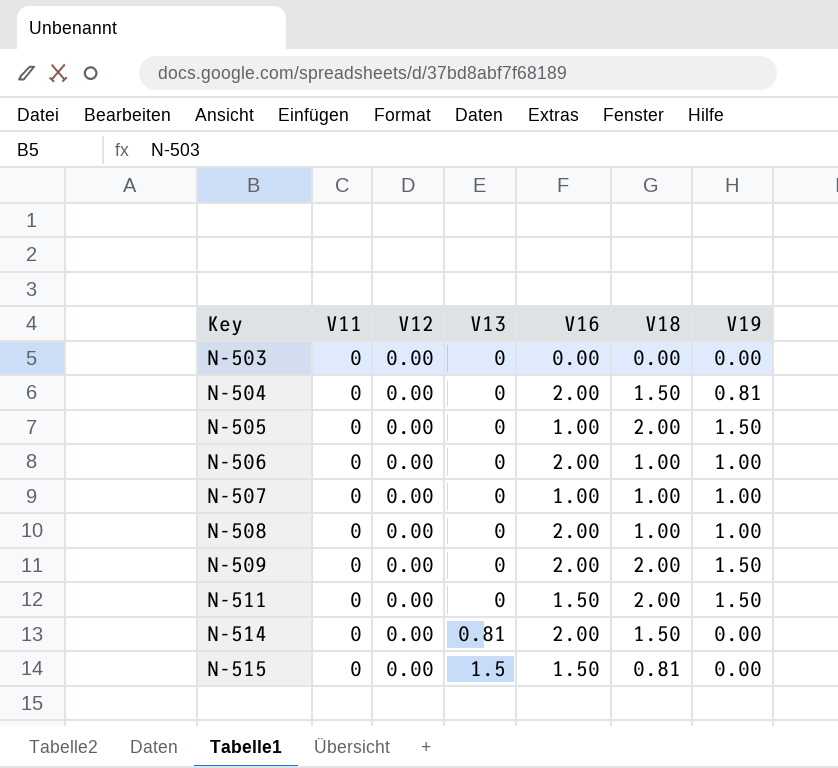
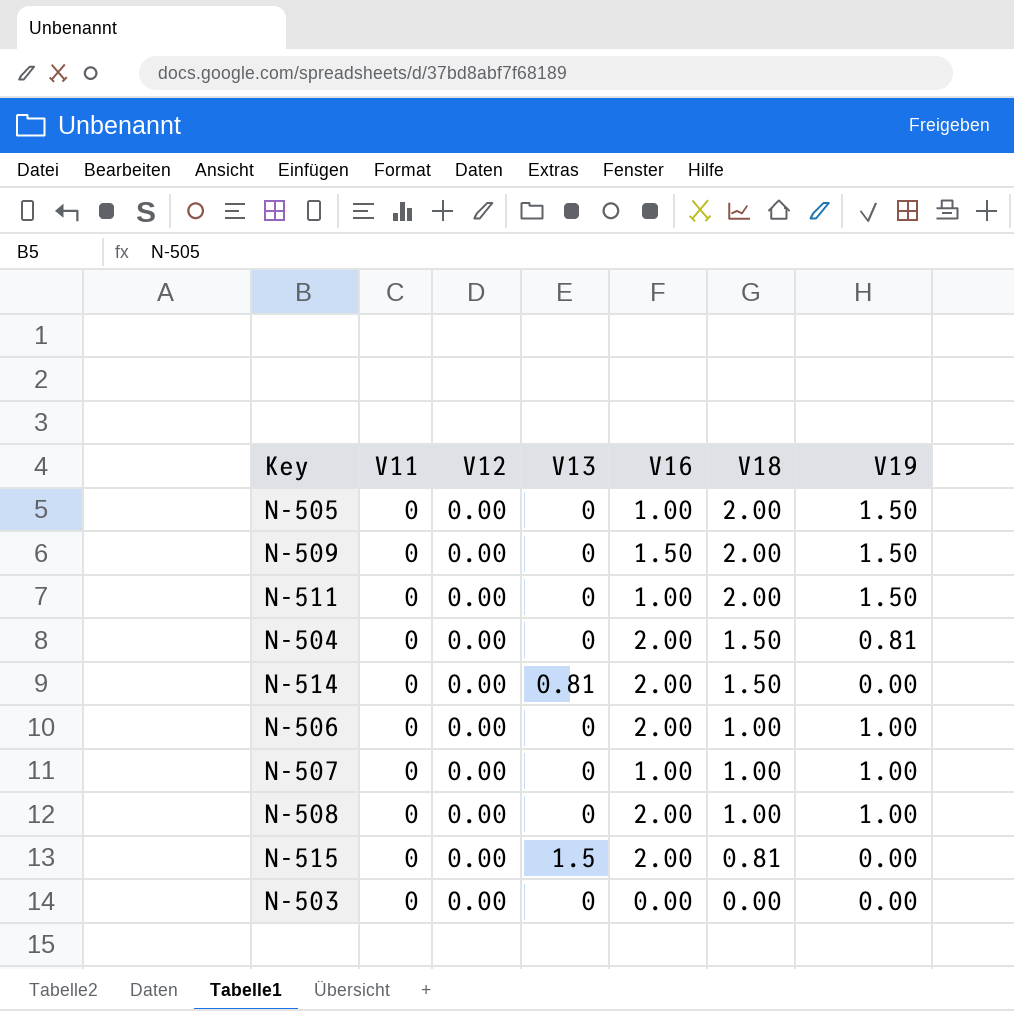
row order: Key ascending -> V18 descending
N-509 | V16: 2.00 -> 1.50
N-511 | V16: 1.50 -> 1.00
N-515 | V16: 1.50 -> 2.00

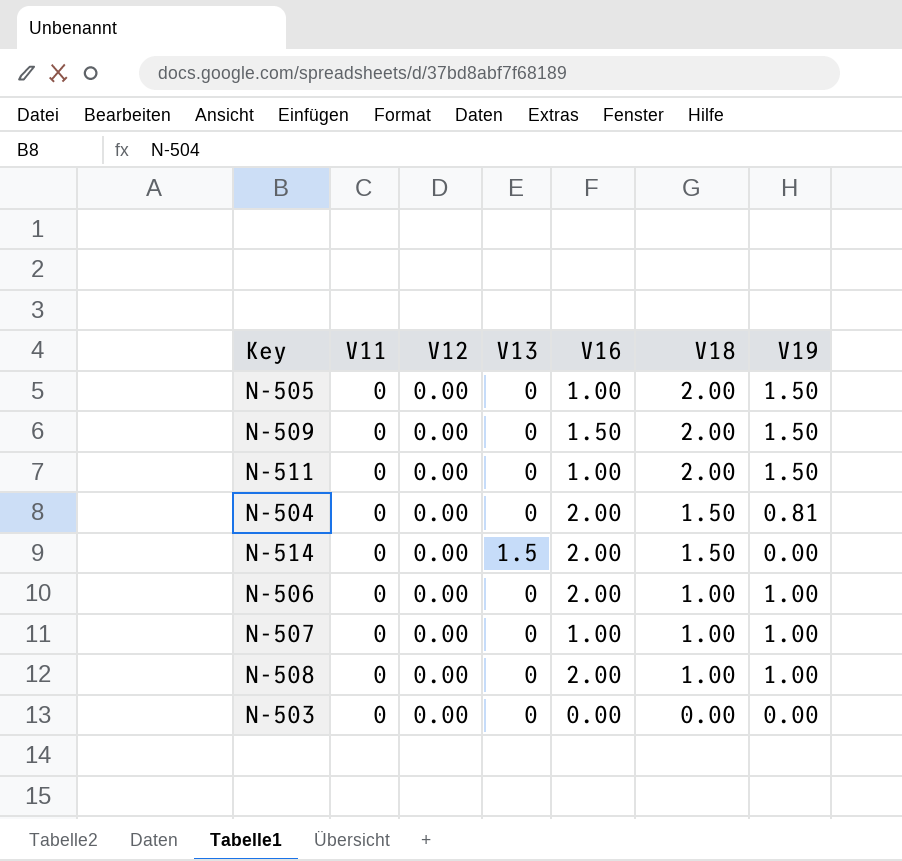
row N-515: 0 | 0.00 | 1.5 | 2.00 | 0.81 | 0.00 -> none
N-514 | V13: 0.81 -> 1.5

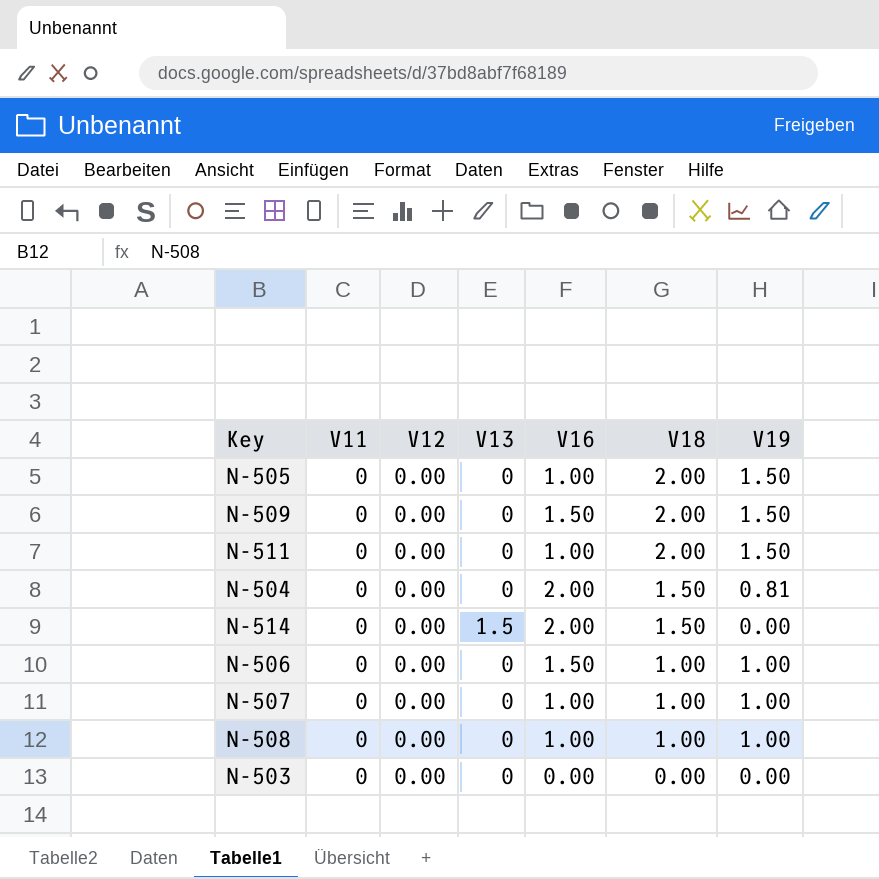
N-506 | V16: 2.00 -> 1.50
N-508 | V16: 2.00 -> 1.00

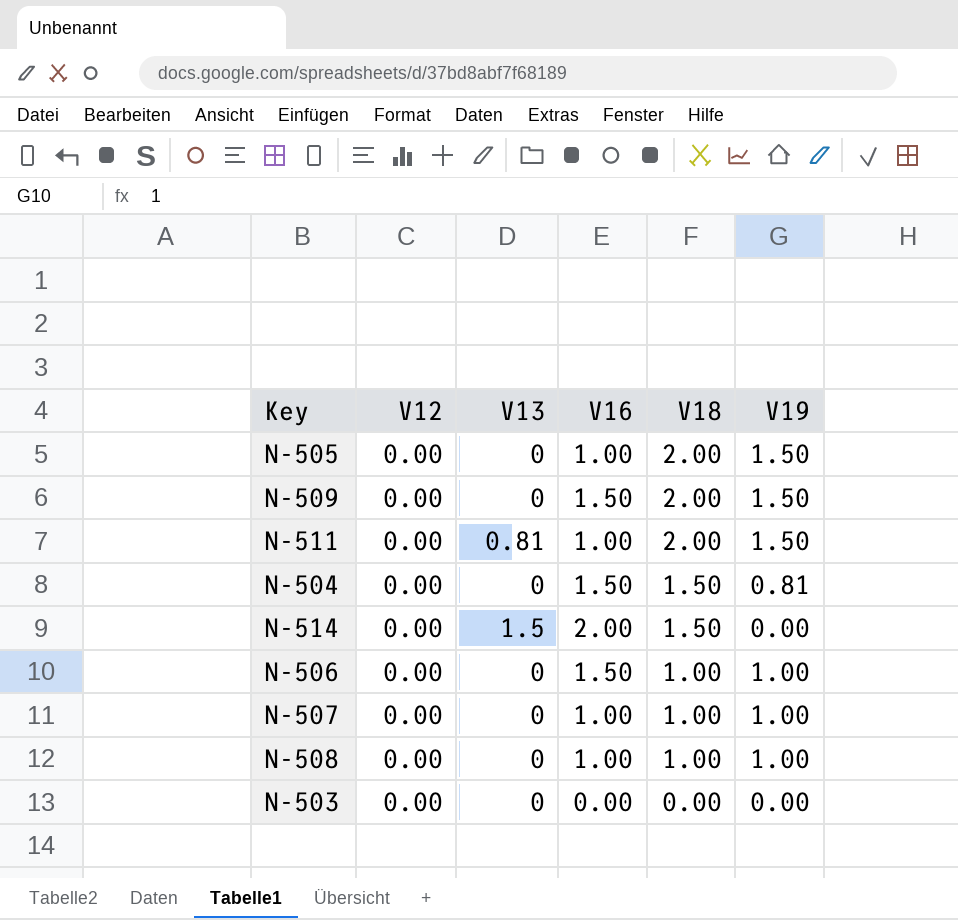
column V11 | position: 2 -> none
N-511 | V13: 0 -> 0.81
N-504 | V16: 2.00 -> 1.50

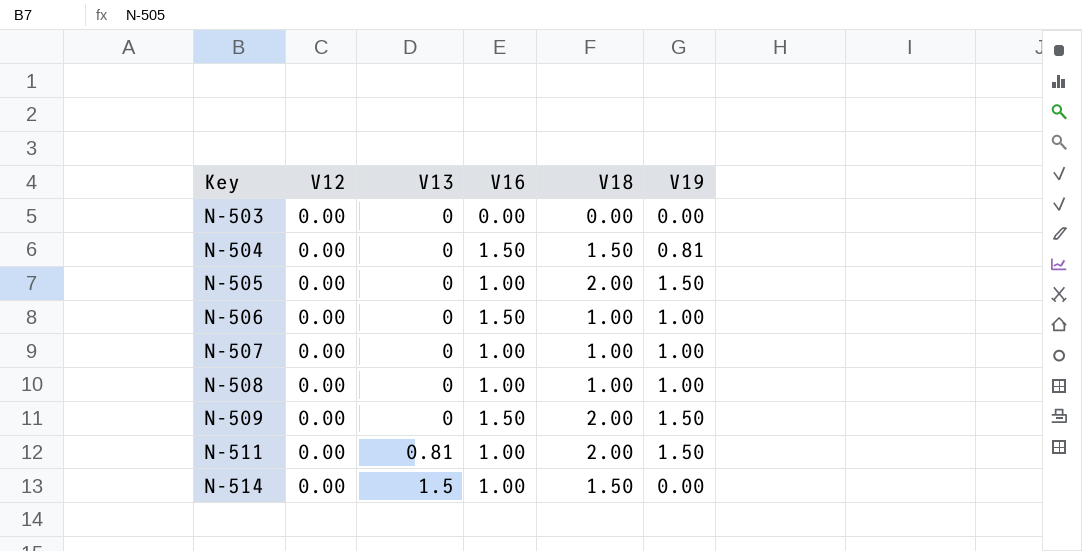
row order: V18 descending -> Key ascending
N-514 | V16: 2.00 -> 1.00

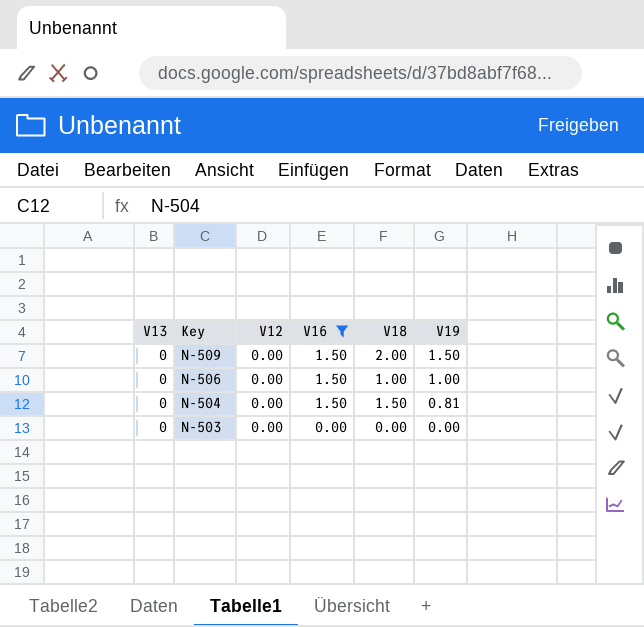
filter: none -> V16 != 1.00
row order: Key ascending -> Key descending
column V13 | position: 3 -> 1

